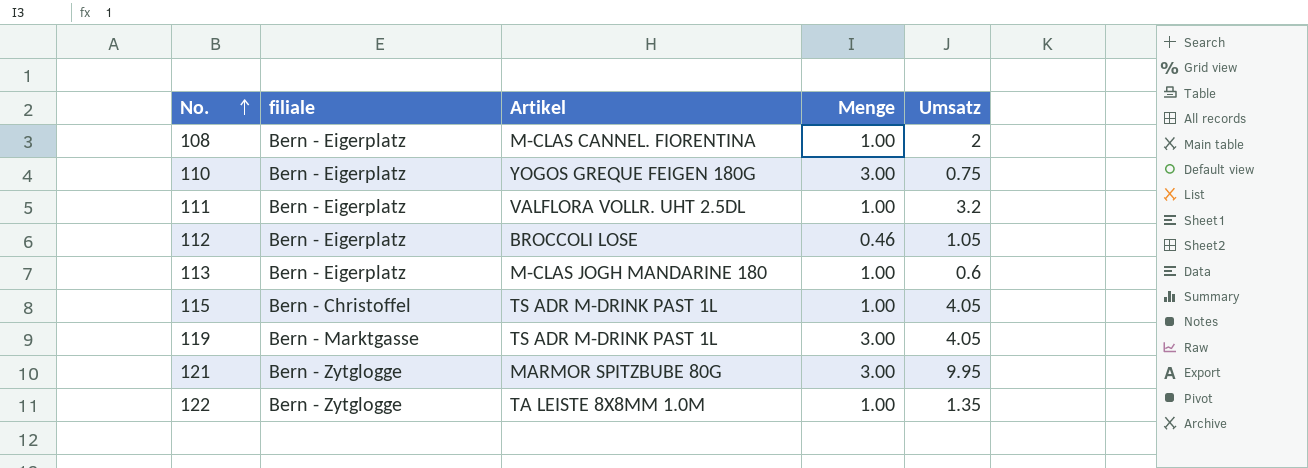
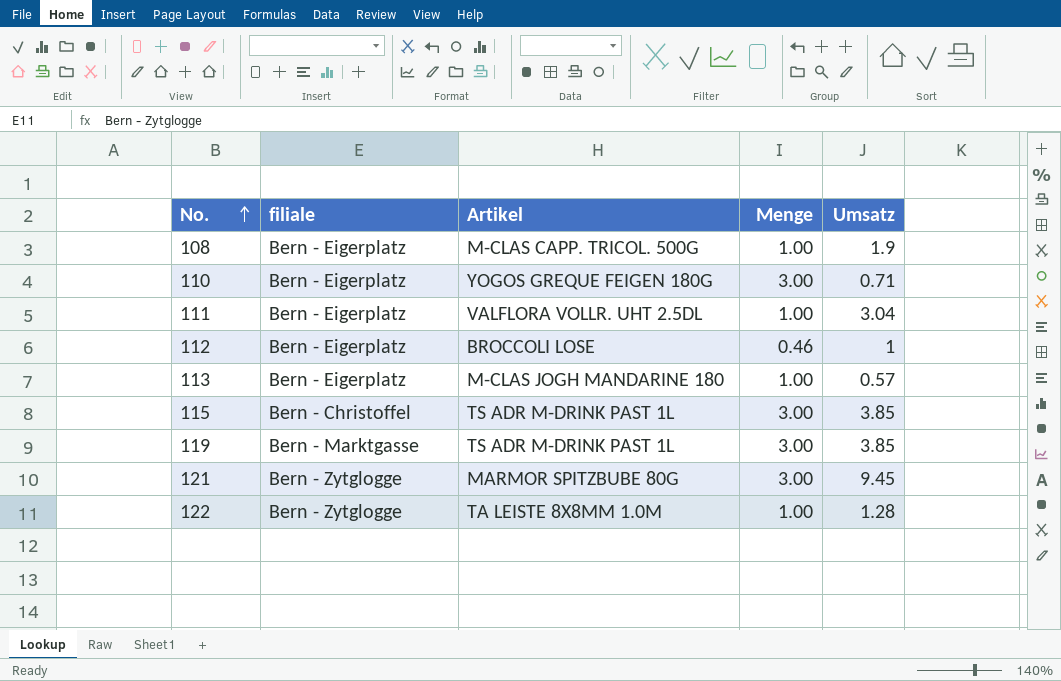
108 | Artikel: M-CLAS CANNEL. FIORENTINA -> M-CLAS CAPP. TRICOL. 500G
108 | Umsatz: 2 -> 1.9
110 | Umsatz: 0.75 -> 0.71
111 | Umsatz: 3.2 -> 3.04
112 | Umsatz: 1.05 -> 1
113 | Umsatz: 0.6 -> 0.57
115 | Menge: 1.00 -> 3.00
115 | Umsatz: 4.05 -> 3.85
119 | Umsatz: 4.05 -> 3.85
121 | Umsatz: 9.95 -> 9.45
122 | Umsatz: 1.35 -> 1.28

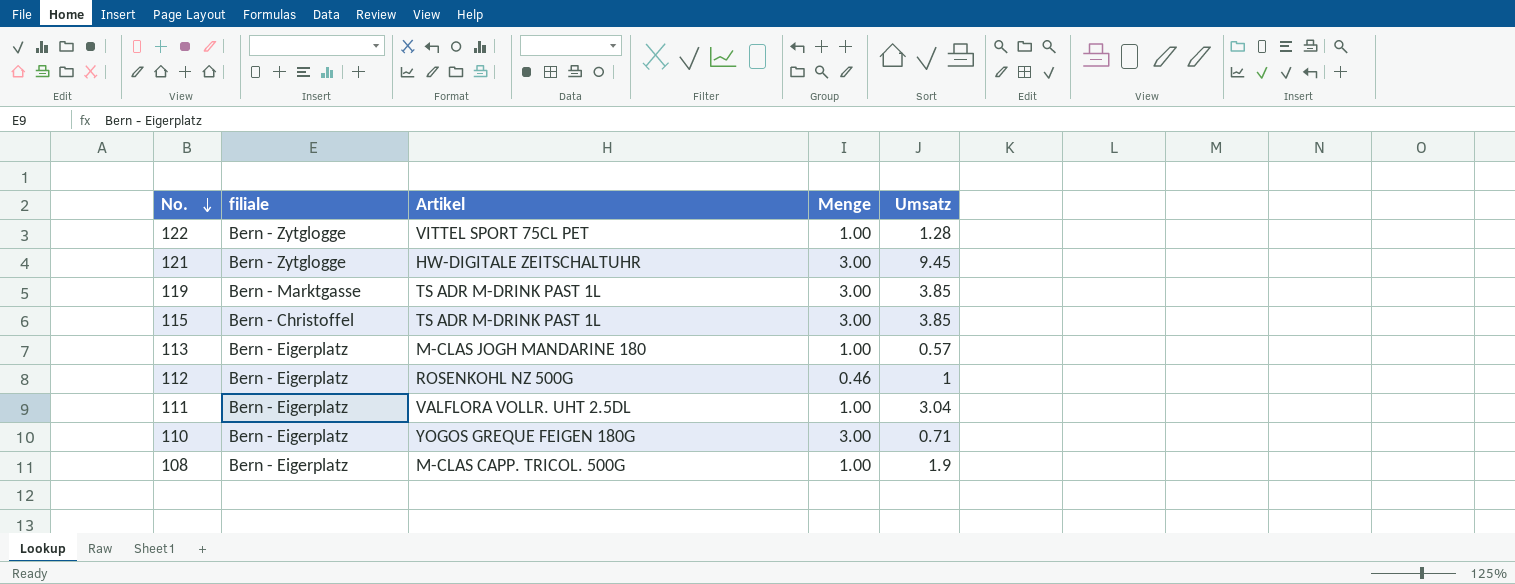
row order: No. ascending -> No. descending
122 | Artikel: TA LEISTE 8X8MM 1.0M -> VITTEL SPORT 75CL PET
121 | Artikel: MARMOR SPITZBUBE 80G -> HW-DIGITALE ZEITSCHALTUHR
112 | Artikel: BROCCOLI LOSE -> ROSENKOHL NZ 500G

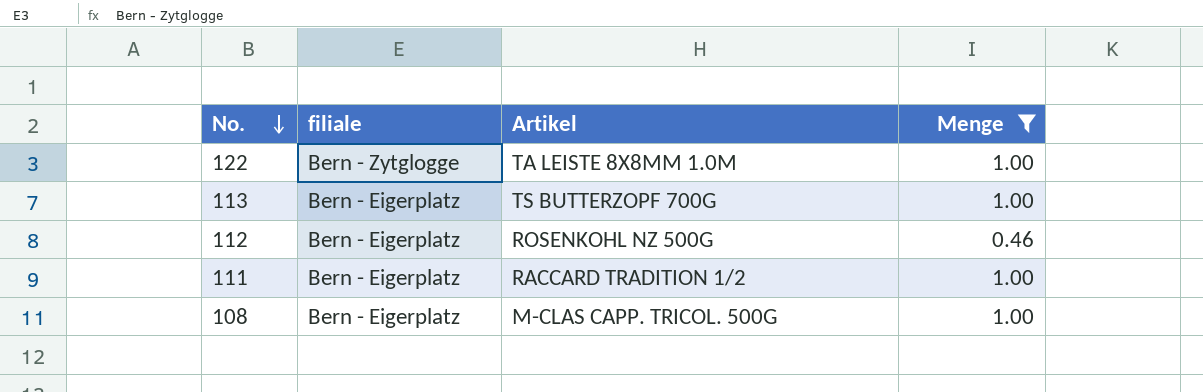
filter: none -> Menge != 3.00
column Umsatz | position: 5 -> none
122 | Artikel: VITTEL SPORT 75CL PET -> TA LEISTE 8X8MM 1.0M
113 | Artikel: M-CLAS JOGH MANDARINE 180 -> TS BUTTERZOPF 700G
111 | Artikel: VALFLORA VOLLR. UHT 2.5DL -> RACCARD TRADITION 1/2

